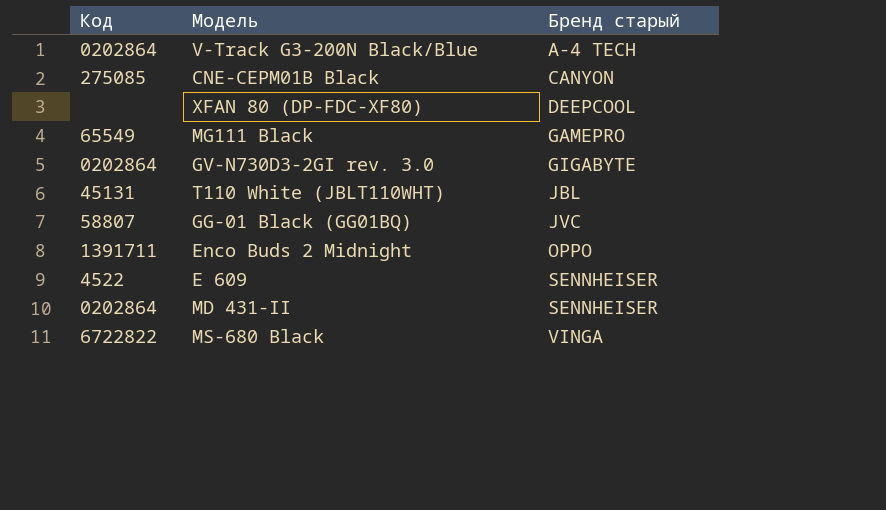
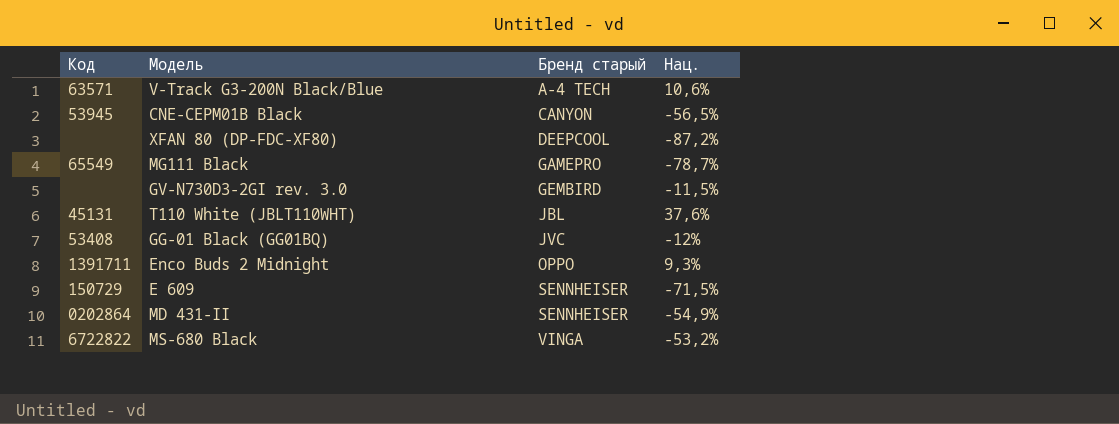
column Нац. | position: none -> 4
V-Track G3-200N Black/Blue | Код: 0202864 -> 63571
CNE-CEPM01B Black | Код: 275085 -> 53945
GV-N730D3-2GI rev. 3.0 | Код: 0202864 -> none
GV-N730D3-2GI rev. 3.0 | Бренд старый: GIGABYTE -> GEMBIRD
GG-01 Black (GG01BQ) | Код: 58807 -> 53408
E 609 | Код: 4522 -> 150729

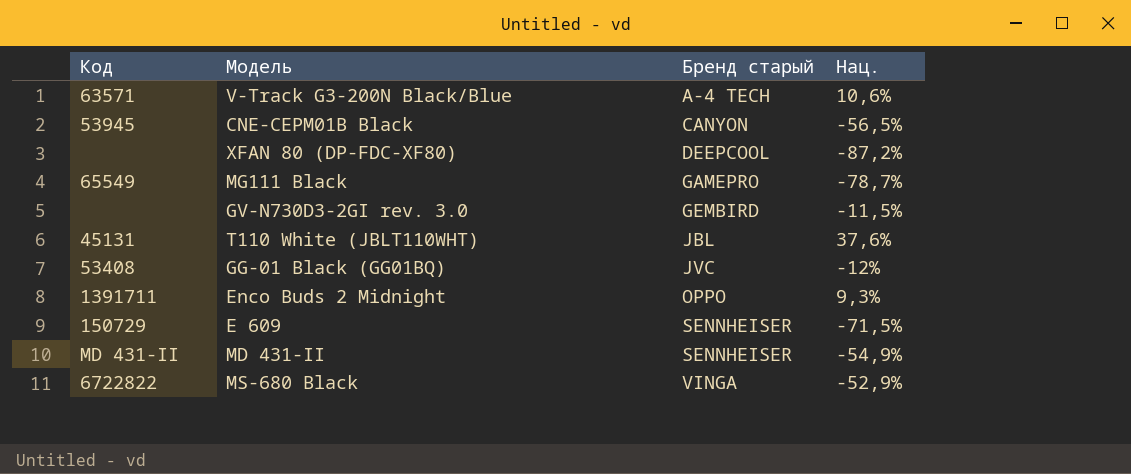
MD 431-II | Код: 0202864 -> MD 431-II
MS-680 Black | Нац.: -53,2% -> -52,9%

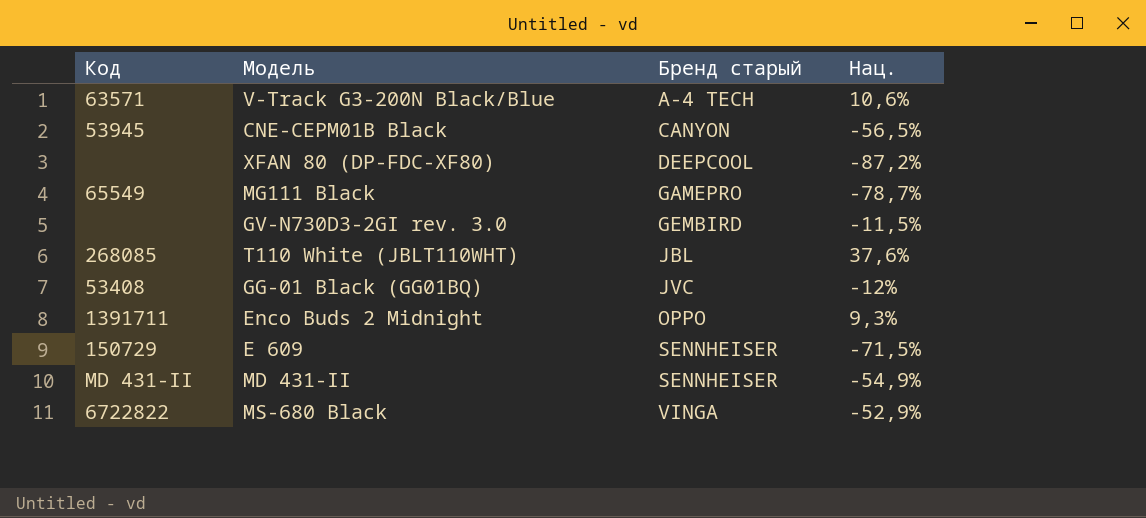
T110 White (JBLT110WHT) | Код: 45131 -> 268085

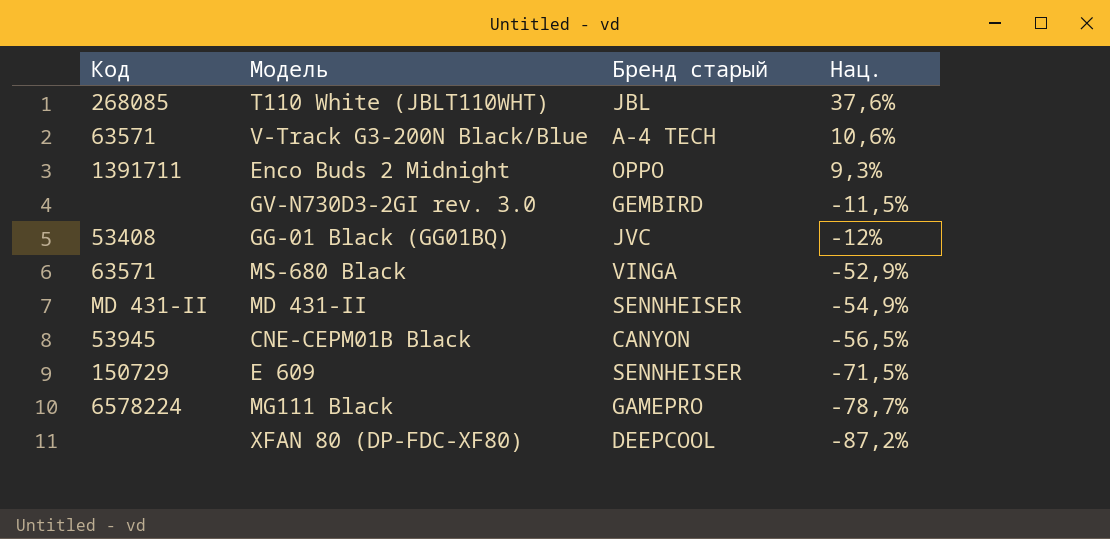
row order: Бренд старый ascending -> Нац. descending
MS-680 Black | Код: 6722822 -> 63571
MG111 Black | Код: 65549 -> 6578224

